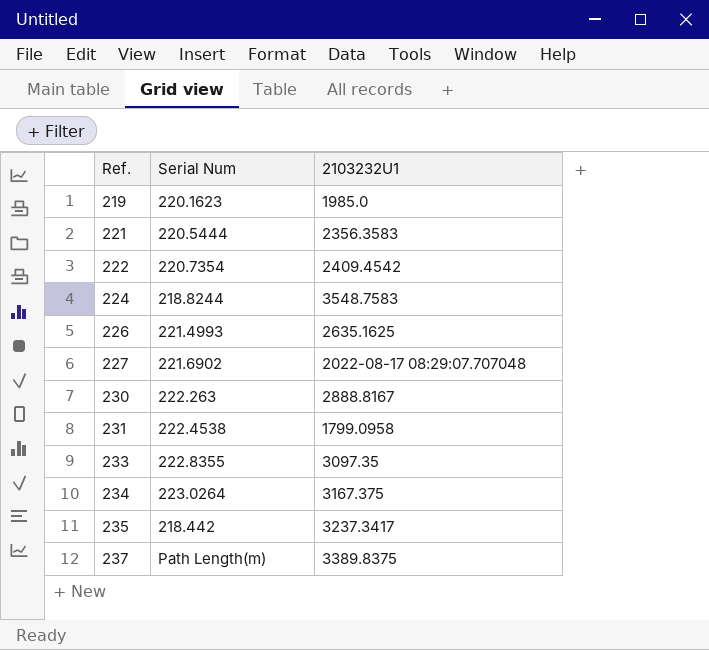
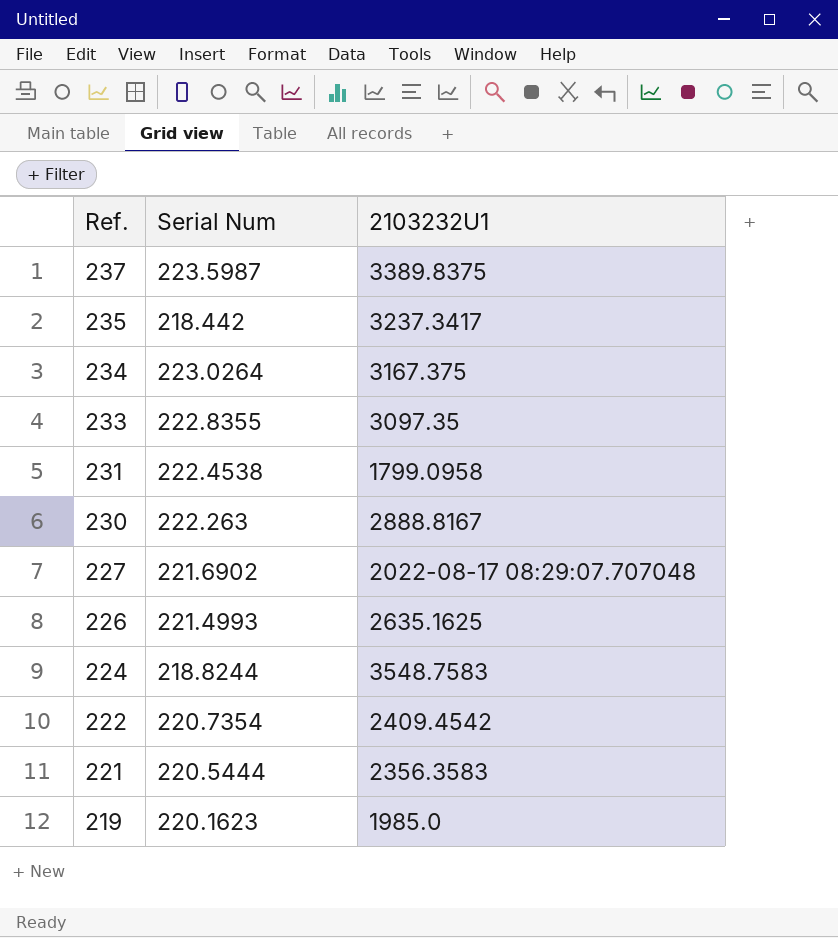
row order: Ref. ascending -> Ref. descending
237 | Serial Num: Path Length(m) -> 223.5987

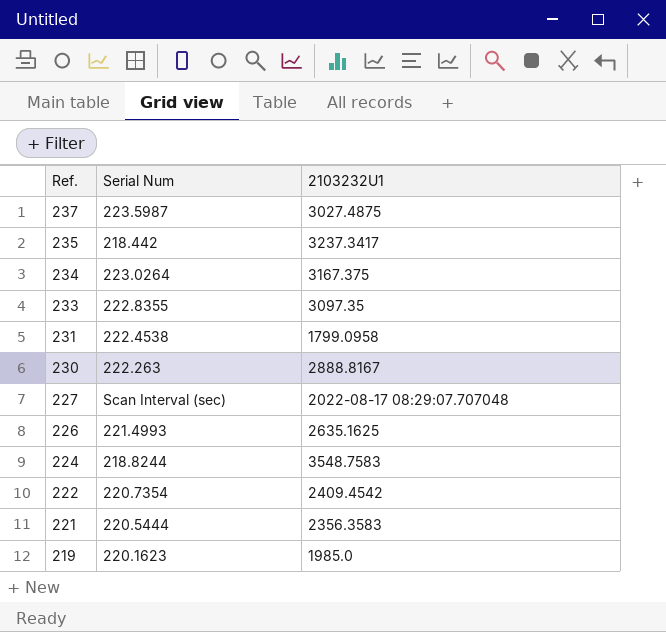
237 | 2103232U1: 3389.8375 -> 3027.4875
227 | Serial Num: 221.6902 -> Scan Interval (sec)

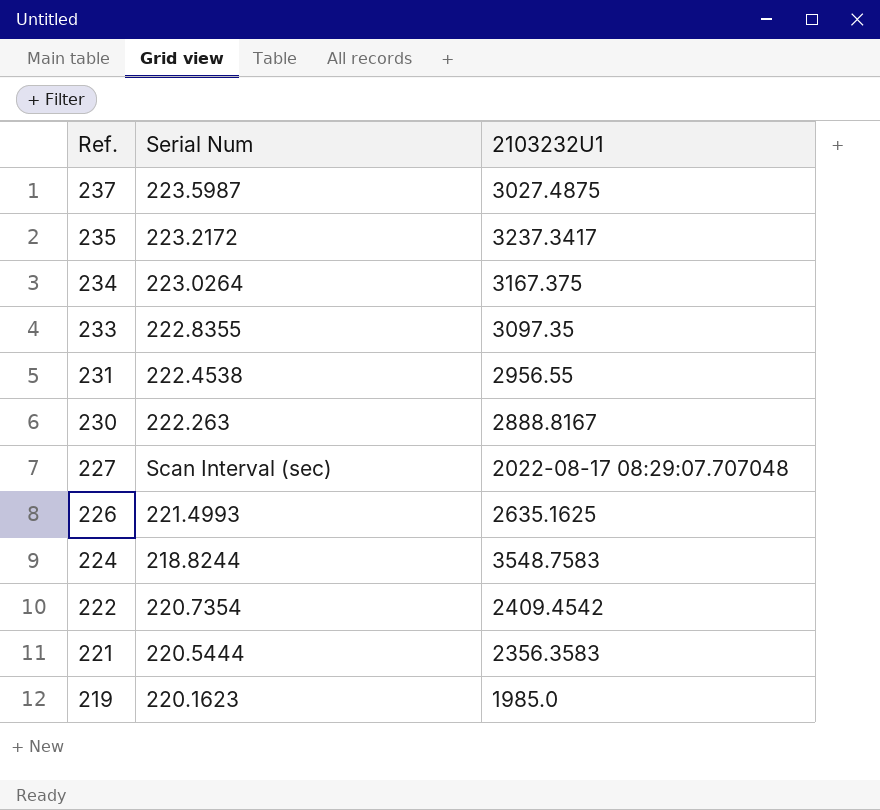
235 | Serial Num: 218.442 -> 223.2172
231 | 2103232U1: 1799.0958 -> 2956.55

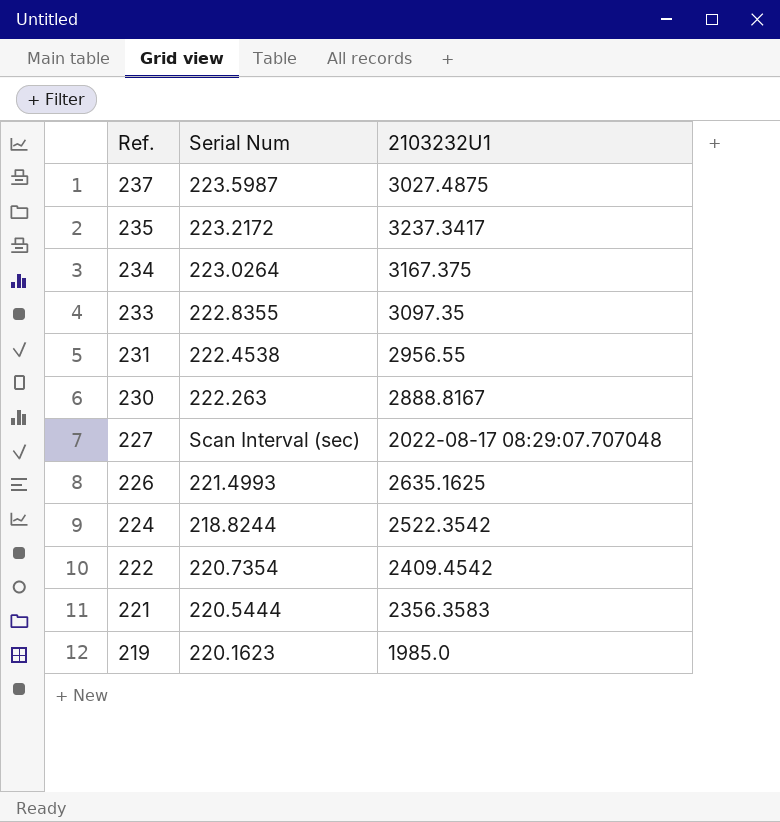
224 | 2103232U1: 3548.7583 -> 2522.3542

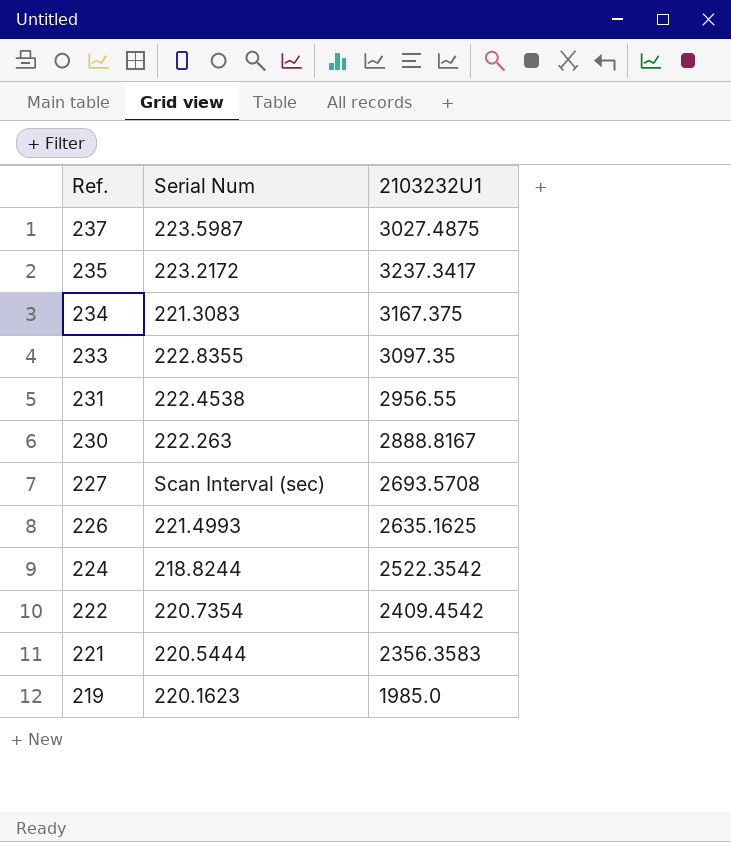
234 | Serial Num: 223.0264 -> 221.3083
227 | 2103232U1: 2022-08-17 08:29:07.707048 -> 2693.5708

